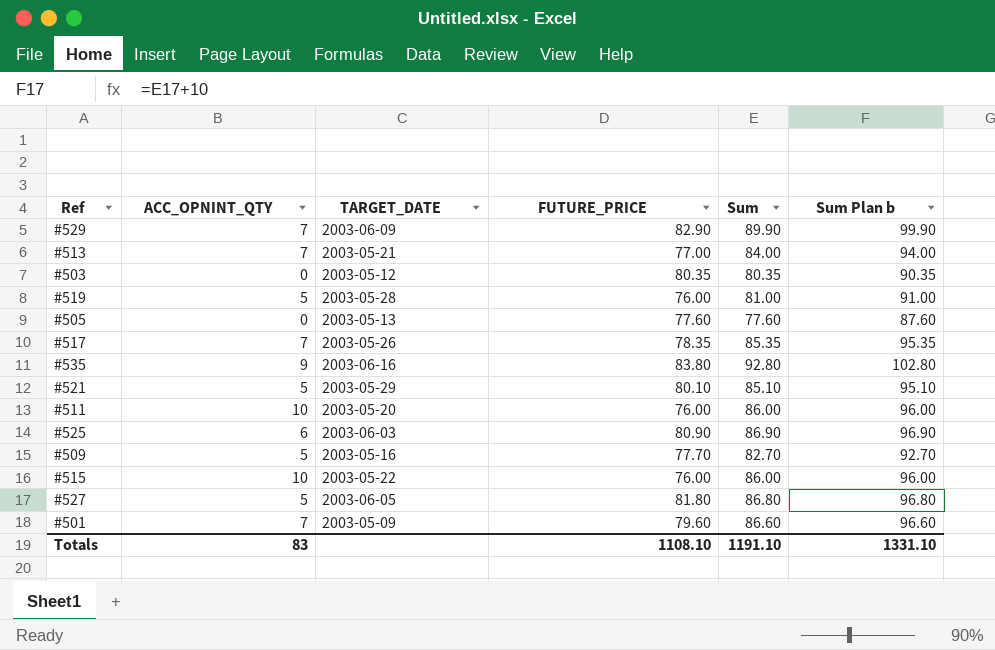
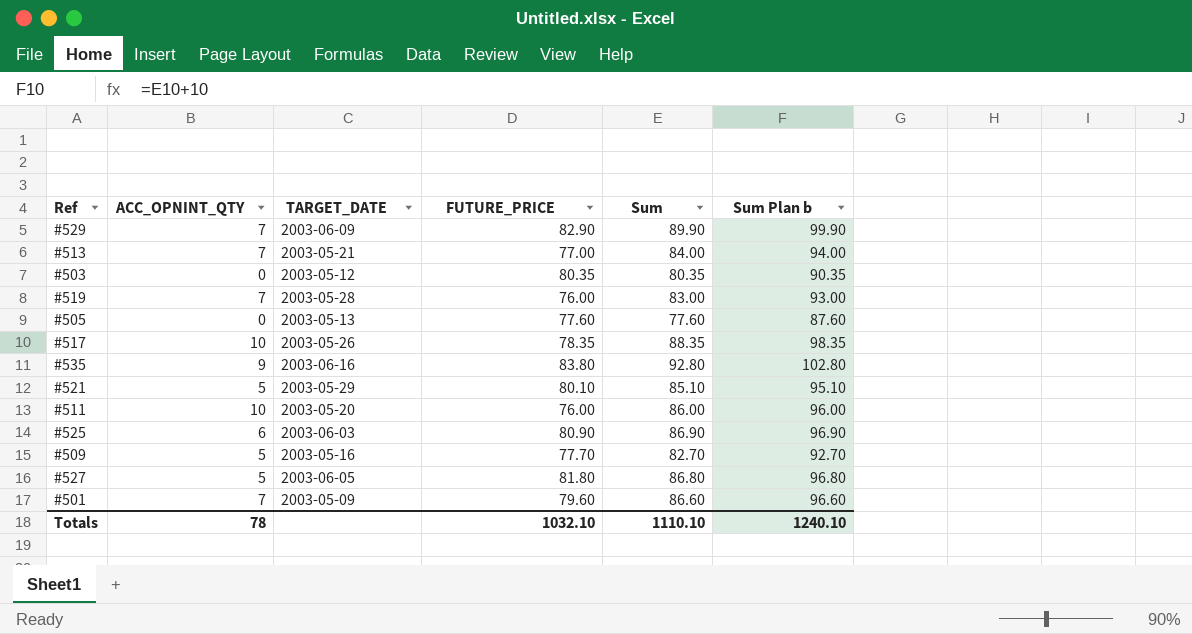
row #515: 10 | 2003-05-22 | 76.00 | 86.00 | 96.00 -> none
#519 | ACC_OPNINT_QTY: 5 -> 7
#519 | Sum: 81.00 -> 83.00
#519 | Sum Plan b: 91.00 -> 93.00
#517 | ACC_OPNINT_QTY: 7 -> 10
#517 | Sum: 85.35 -> 88.35
#517 | Sum Plan b: 95.35 -> 98.35
Totals | ACC_OPNINT_QTY: 83 -> 78
Totals | FUTURE_PRICE: 1108.10 -> 1032.10
Totals | Sum: 1191.10 -> 1110.10
Totals | Sum Plan b: 1331.10 -> 1240.10

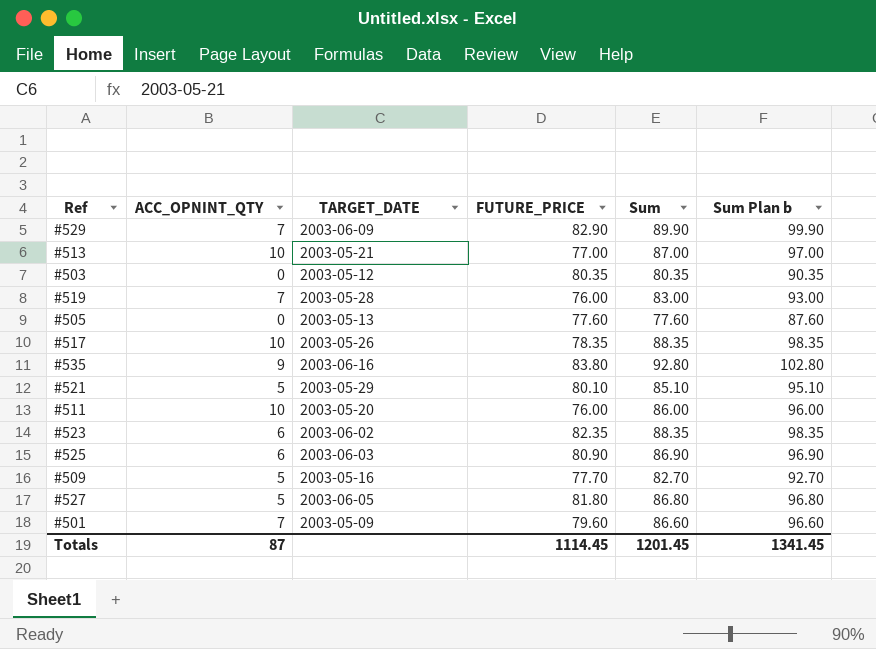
#513 | ACC_OPNINT_QTY: 7 -> 10
#513 | Sum: 84.00 -> 87.00
#513 | Sum Plan b: 94.00 -> 97.00
row #523: none -> 6 | 2003-06-02 | 82.35 | 88.35 | 98.35
Totals | ACC_OPNINT_QTY: 78 -> 87
Totals | FUTURE_PRICE: 1032.10 -> 1114.45
Totals | Sum: 1110.10 -> 1201.45
Totals | Sum Plan b: 1240.10 -> 1341.45

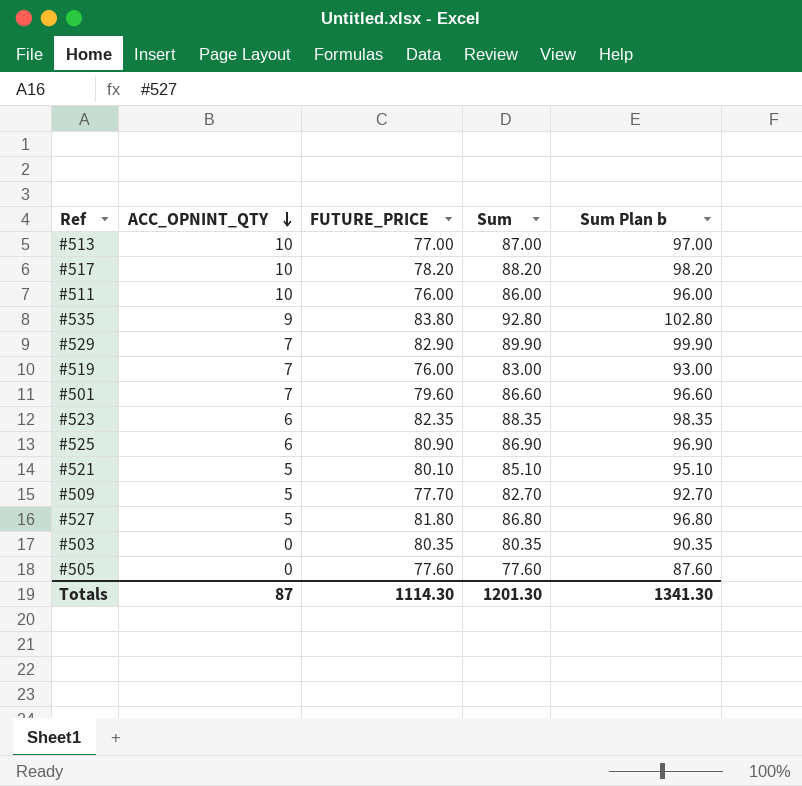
row order: none -> ACC_OPNINT_QTY descending
column TARGET_DATE | position: 3 -> none
#517 | FUTURE_PRICE: 78.35 -> 78.20
#517 | Sum: 88.35 -> 88.20
#517 | Sum Plan b: 98.35 -> 98.20
Totals | FUTURE_PRICE: 1114.45 -> 1114.30
Totals | Sum: 1201.45 -> 1201.30
Totals | Sum Plan b: 1341.45 -> 1341.30

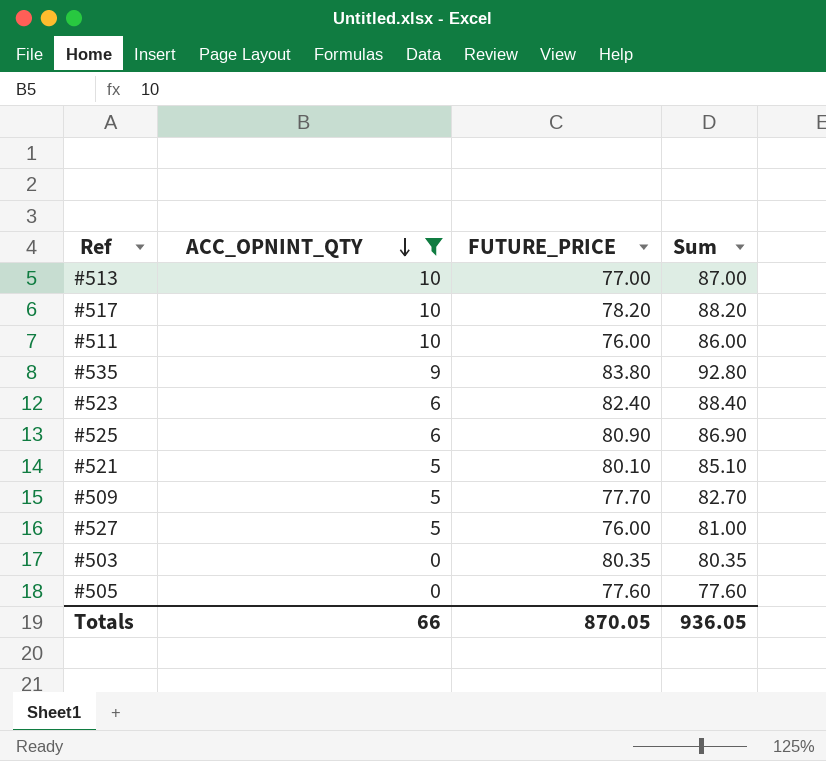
filter: none -> ACC_OPNINT_QTY != 7
column Sum Plan b | formula: [Sum] + 10 -> none
#523 | FUTURE_PRICE: 82.35 -> 82.40
#523 | Sum: 88.35 -> 88.40
#527 | FUTURE_PRICE: 81.80 -> 76.00
#527 | Sum: 86.80 -> 81.00
Totals | ACC_OPNINT_QTY: 87 -> 66
Totals | FUTURE_PRICE: 1114.30 -> 870.05
Totals | Sum: 1201.30 -> 936.05

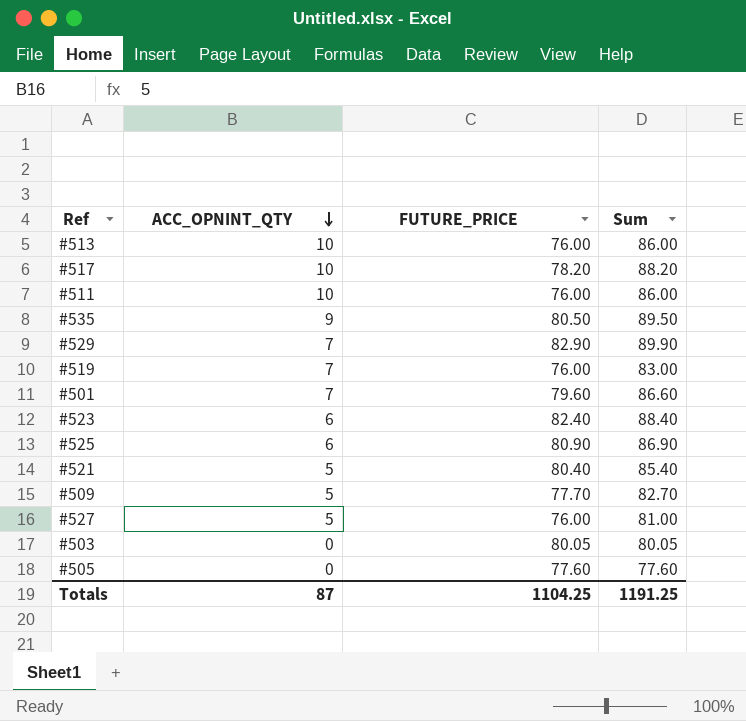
filter: ACC_OPNINT_QTY != 7 -> none
#513 | FUTURE_PRICE: 77.00 -> 76.00
#513 | Sum: 87.00 -> 86.00
#535 | FUTURE_PRICE: 83.80 -> 80.50
#535 | Sum: 92.80 -> 89.50
#521 | FUTURE_PRICE: 80.10 -> 80.40
#521 | Sum: 85.10 -> 85.40
#503 | FUTURE_PRICE: 80.35 -> 80.05
#503 | Sum: 80.35 -> 80.05
Totals | ACC_OPNINT_QTY: 66 -> 87
Totals | FUTURE_PRICE: 870.05 -> 1104.25
Totals | Sum: 936.05 -> 1191.25

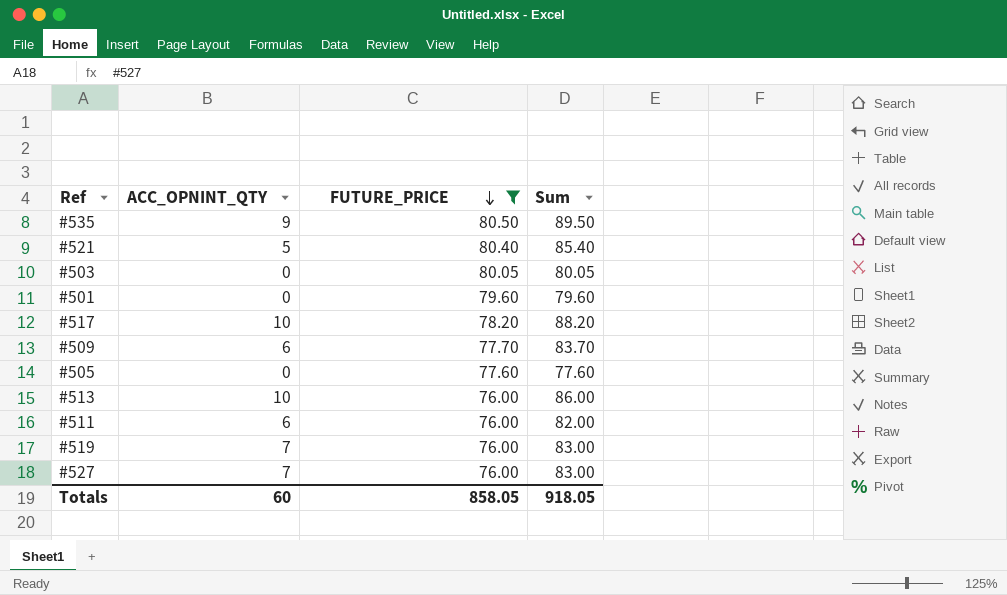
filter: none -> FUTURE_PRICE <= 80.50
row order: ACC_OPNINT_QTY descending -> FUTURE_PRICE descending
#501 | ACC_OPNINT_QTY: 7 -> 0
#501 | Sum: 86.60 -> 79.60
#509 | ACC_OPNINT_QTY: 5 -> 6
#509 | Sum: 82.70 -> 83.70
#511 | ACC_OPNINT_QTY: 10 -> 6
#511 | Sum: 86.00 -> 82.00
#527 | ACC_OPNINT_QTY: 5 -> 7
#527 | Sum: 81.00 -> 83.00
Totals | ACC_OPNINT_QTY: 87 -> 60
Totals | FUTURE_PRICE: 1104.25 -> 858.05
Totals | Sum: 1191.25 -> 918.05

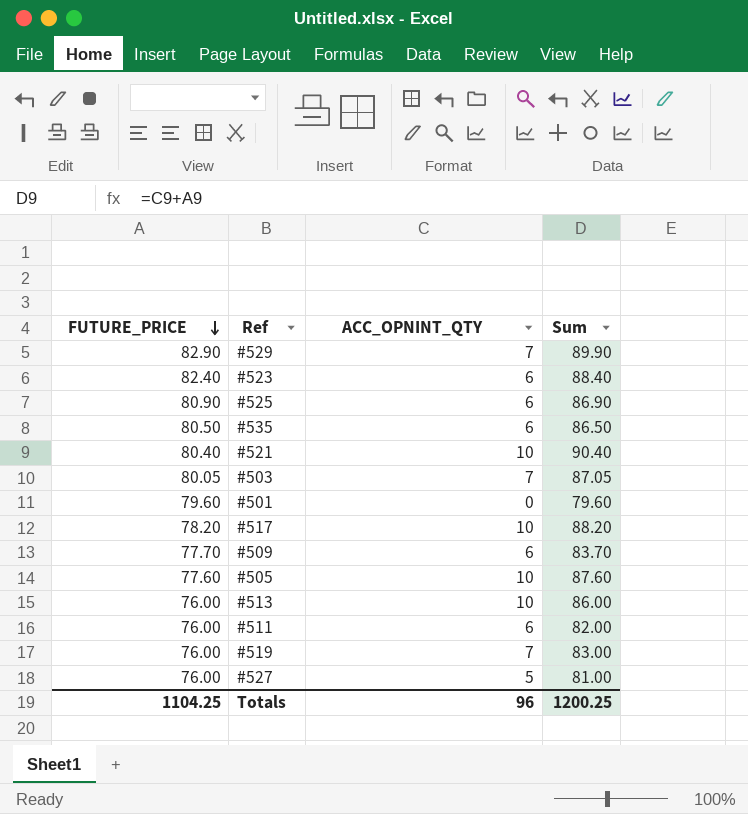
filter: FUTURE_PRICE <= 80.50 -> none
column FUTURE_PRICE | position: 3 -> 1
#535 | ACC_OPNINT_QTY: 9 -> 6
#535 | Sum: 89.50 -> 86.50
#521 | ACC_OPNINT_QTY: 5 -> 10
#521 | Sum: 85.40 -> 90.40
#503 | ACC_OPNINT_QTY: 0 -> 7
#503 | Sum: 80.05 -> 87.05
#505 | ACC_OPNINT_QTY: 0 -> 10
#505 | Sum: 77.60 -> 87.60
#527 | ACC_OPNINT_QTY: 7 -> 5
#527 | Sum: 83.00 -> 81.00
Totals | FUTURE_PRICE: 858.05 -> 1104.25
Totals | ACC_OPNINT_QTY: 60 -> 96
Totals | Sum: 918.05 -> 1200.25

